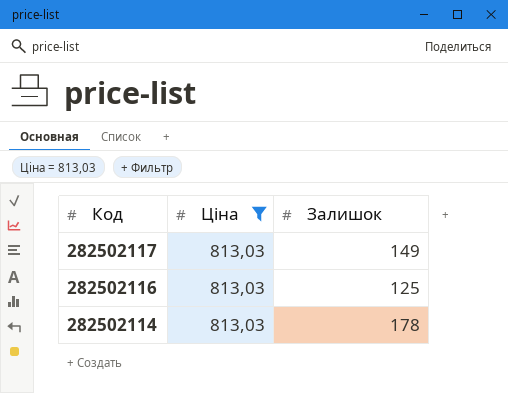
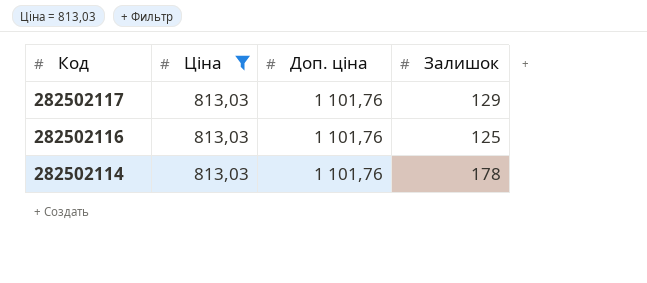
column Доп. ціна | position: none -> 3
282502117 | Залишок: 149 -> 129

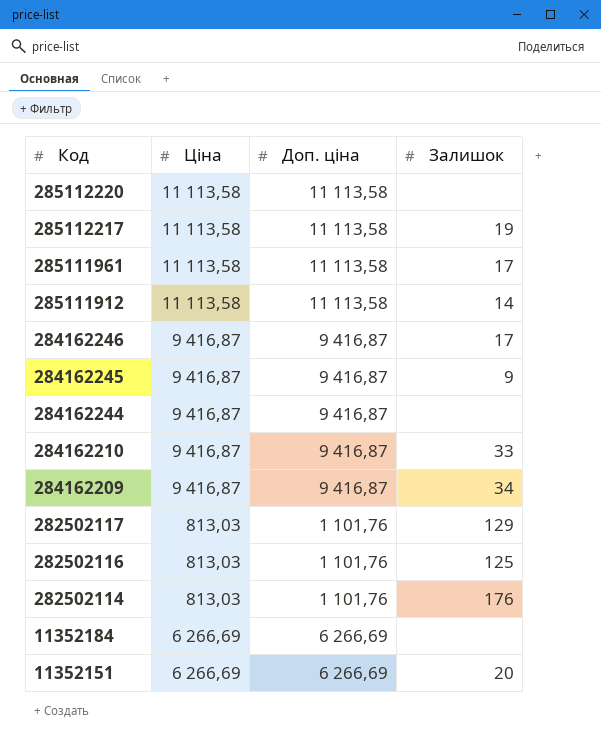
filter: Ціна = 813,03 -> none
282502114 | Залишок: 178 -> 176

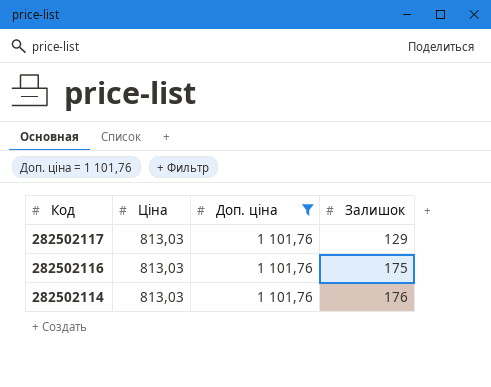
filter: none -> Доп. ціна = 1 101,76
282502116 | Залишок: 125 -> 175

